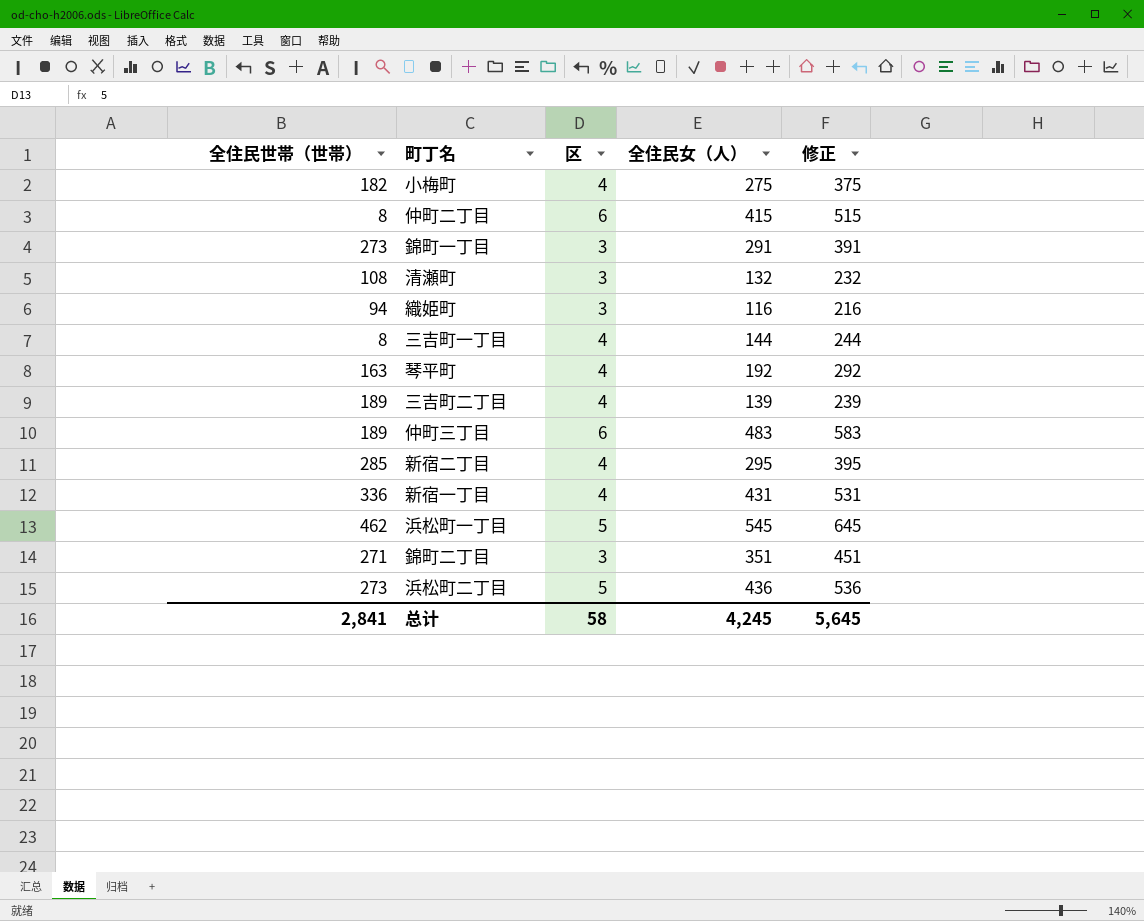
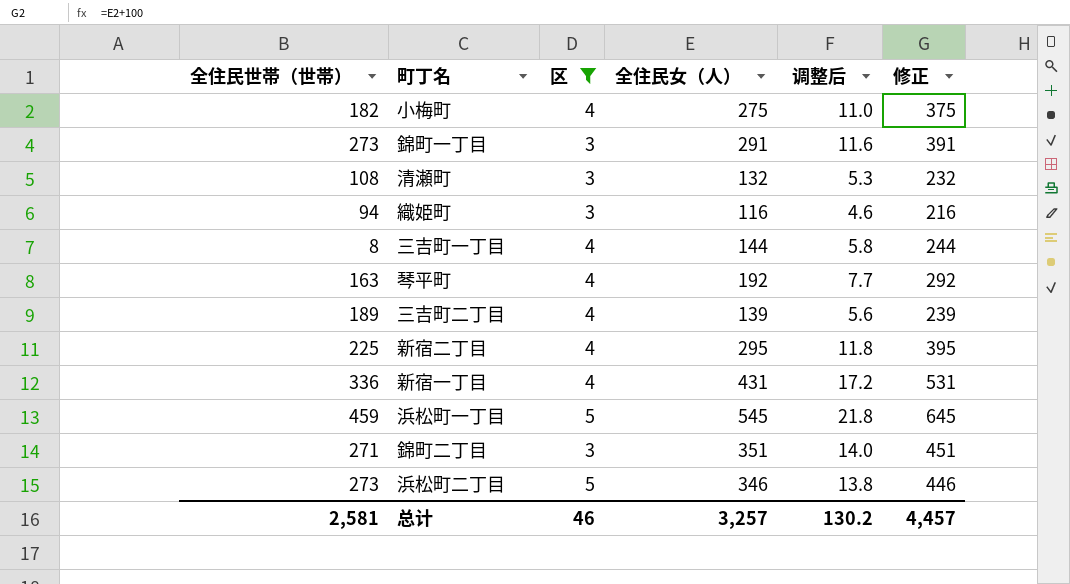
filter: none -> 区 != 6
column 调整后 | formula: none -> [全住民女（人）] * 0.04
新宿二丁目 | 全住民世帯（世帯）: 285 -> 225
浜松町一丁目 | 全住民世帯（世帯）: 462 -> 459
浜松町二丁目 | 全住民女（人）: 436 -> 346
浜松町二丁目 | 修正: 536 -> 446
总计 | 全住民世帯（世帯）: 2,841 -> 2,581
总计 | 区: 58 -> 46
总计 | 全住民女（人）: 4,245 -> 3,257
总计 | 修正: 5,645 -> 4,457

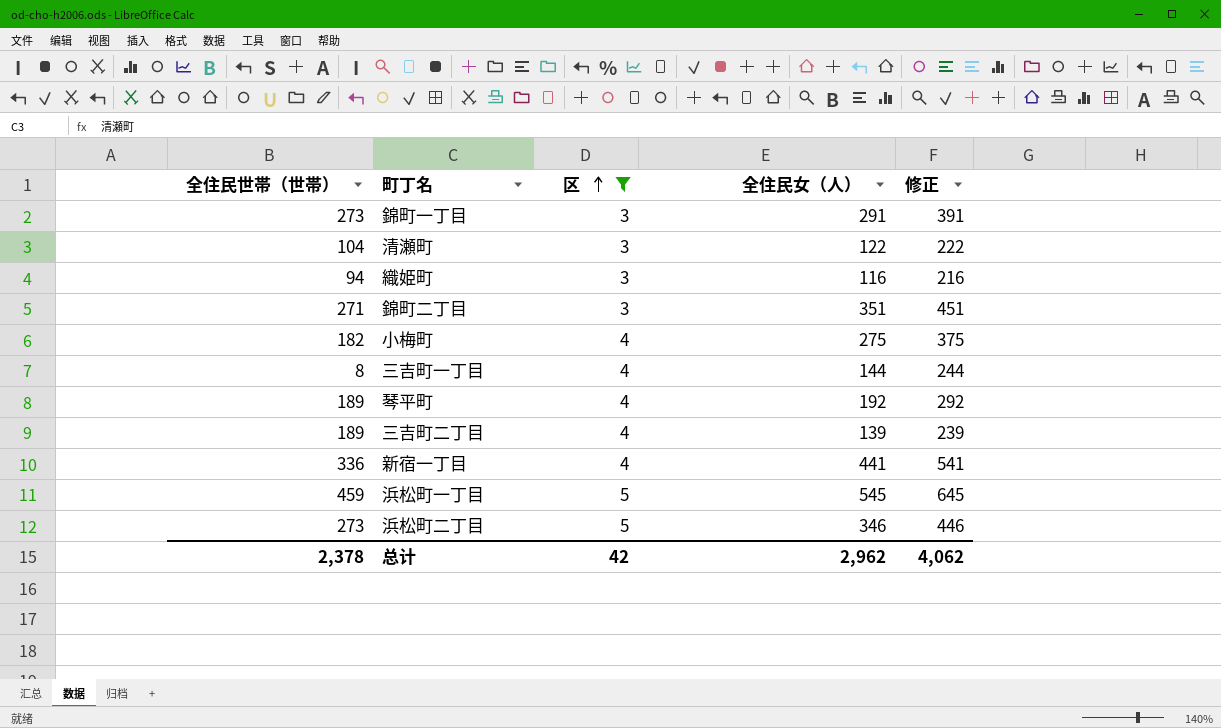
row order: none -> 区 ascending
column 调整后 | formula: [全住民女（人）] * 0.04 -> none
row 新宿二丁目: 225 | 4 | 295 | 11.8 | 395 -> none
清瀬町 | 全住民世帯（世帯）: 108 -> 104
清瀬町 | 全住民女（人）: 132 -> 122
清瀬町 | 修正: 232 -> 222
琴平町 | 全住民世帯（世帯）: 163 -> 189
新宿一丁目 | 全住民女（人）: 431 -> 441
新宿一丁目 | 修正: 531 -> 541
总计 | 全住民世帯（世帯）: 2,581 -> 2,378
总计 | 区: 46 -> 42
总计 | 全住民女（人）: 3,257 -> 2,962
总计 | 修正: 4,457 -> 4,062

